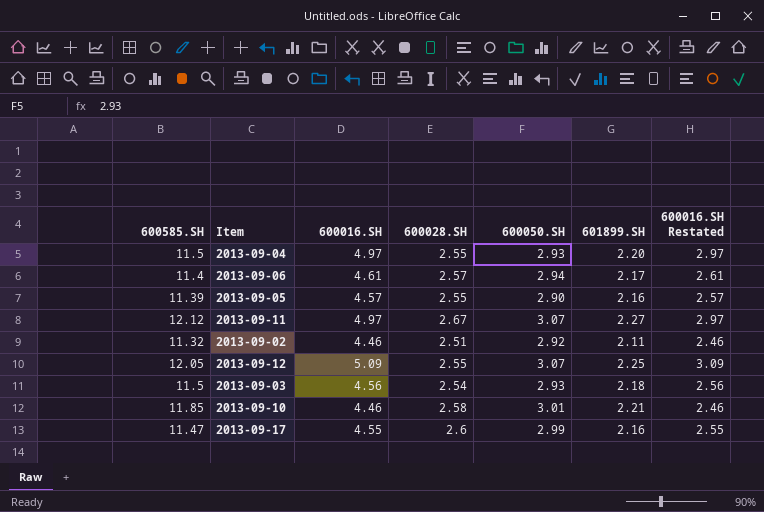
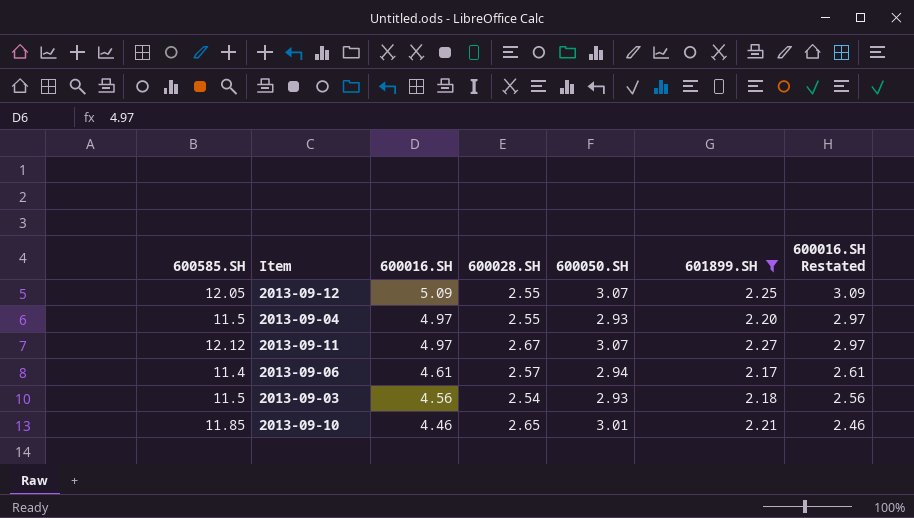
filter: none -> 601899.SH >= 2.17
row order: none -> 600016.SH descending
2013-09-10 | 600028.SH: 2.58 -> 2.65

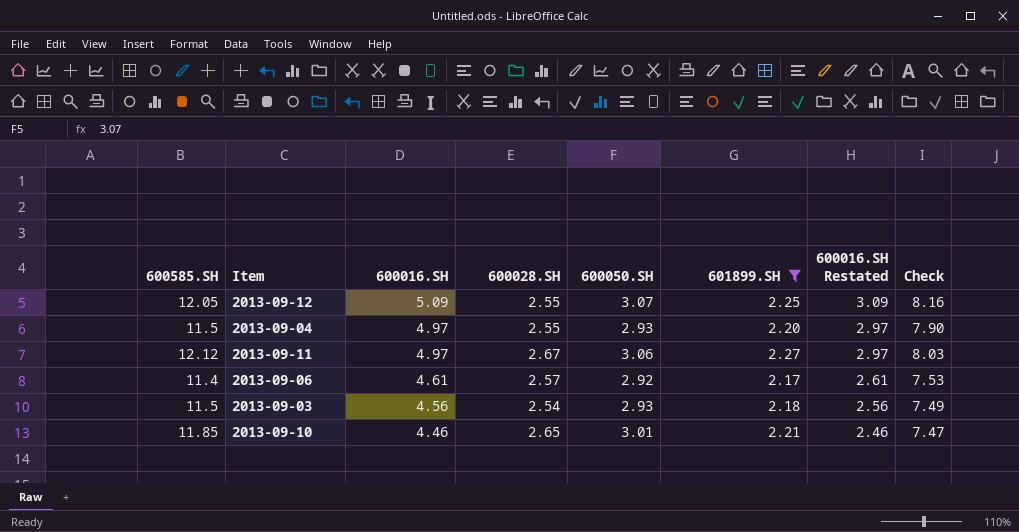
column Check | formula: none -> [600016.SH] + [600050.SH]
2013-09-11 | 600050.SH: 3.07 -> 3.06
2013-09-06 | 600050.SH: 2.94 -> 2.92

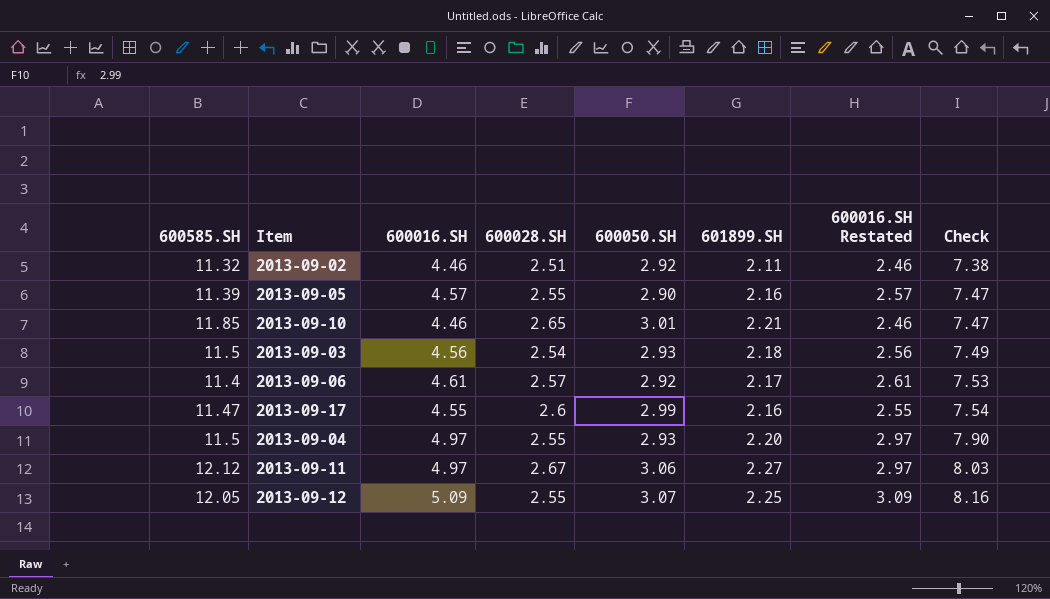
filter: 601899.SH >= 2.17 -> none
row order: 600016.SH descending -> Check ascending

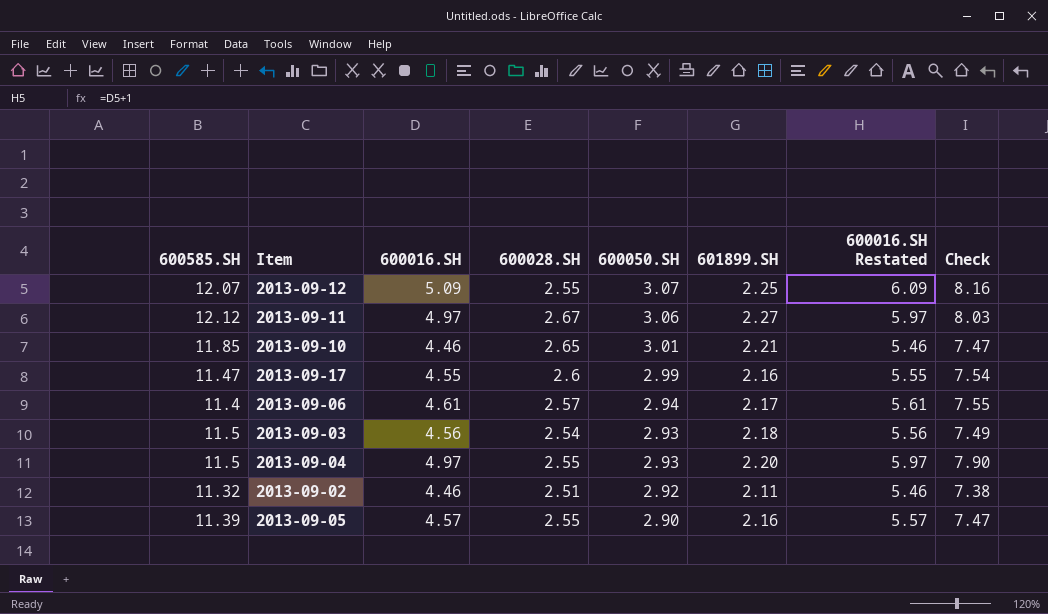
row order: Check ascending -> 600050.SH descending
column 600016.SH Restated | formula: [600016.SH] - 2 -> [600016.SH] + 1
2013-09-12 | 600585.SH: 12.05 -> 12.07
2013-09-06 | 600050.SH: 2.92 -> 2.94
2013-09-06 | Check: 7.53 -> 7.55

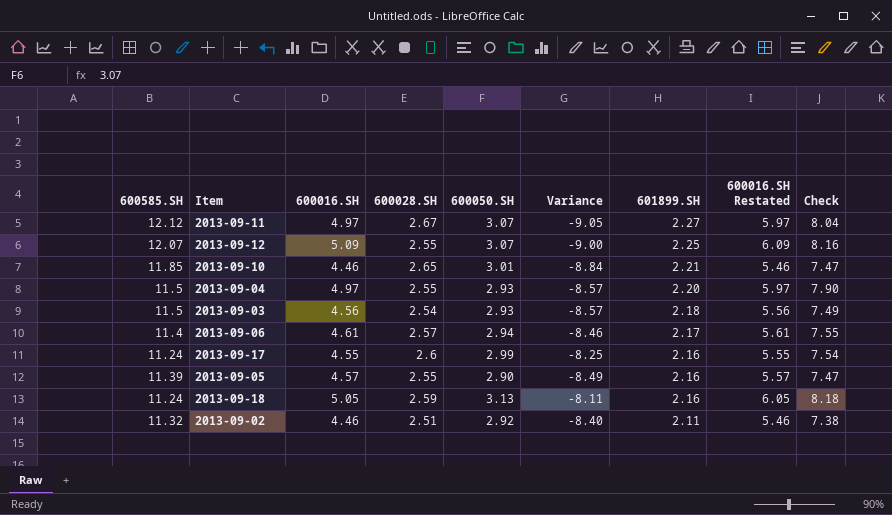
row order: 600050.SH descending -> 601899.SH descending
column Variance | formula: none -> [600050.SH] - [600585.SH]
2013-09-11 | 600050.SH: 3.06 -> 3.07
2013-09-11 | Check: 8.03 -> 8.04
2013-09-17 | 600585.SH: 11.47 -> 11.24
row 2013-09-18: none -> 11.24 | 5.05 | 2.59 | 3.13 | -8.11 | 2.16 | 6.05 | 8.18

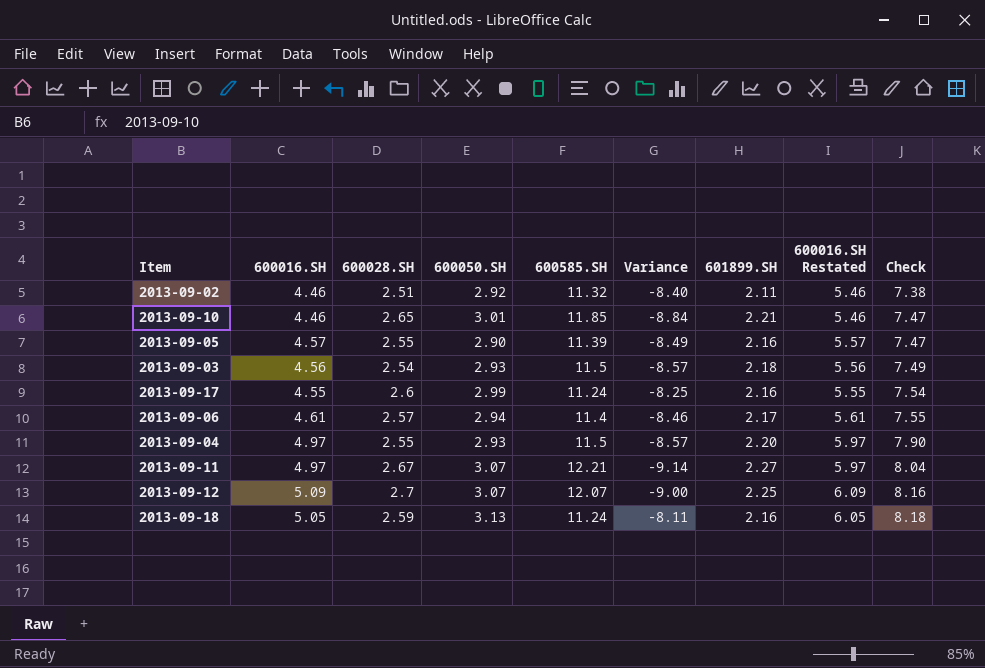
row order: 601899.SH descending -> Check ascending
column 600585.SH | position: 1 -> 5
2013-09-11 | 600585.SH: 12.12 -> 12.21
2013-09-11 | Variance: -9.05 -> -9.14
2013-09-12 | 600028.SH: 2.55 -> 2.7

